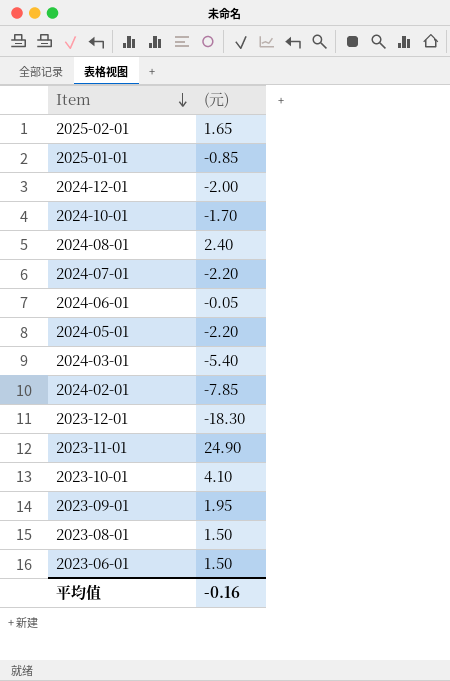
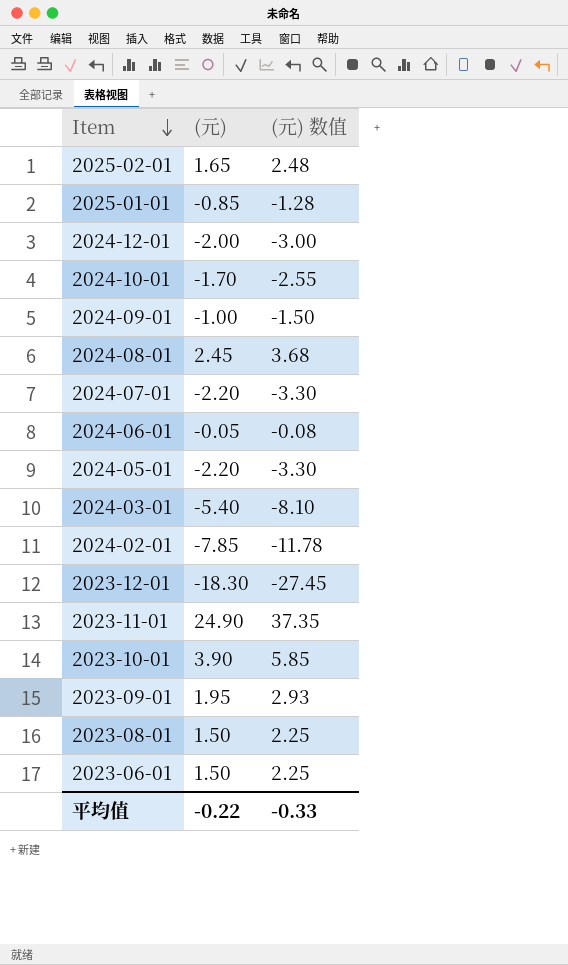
column (元) 数值 | formula: none -> [(元)] * 1.5
row 2024-09-01: none -> -1.00 | -1.50
2024-08-01 | (元): 2.40 -> 2.45
2023-10-01 | (元): 4.10 -> 3.90
平均值 | (元): -0.16 -> -0.22

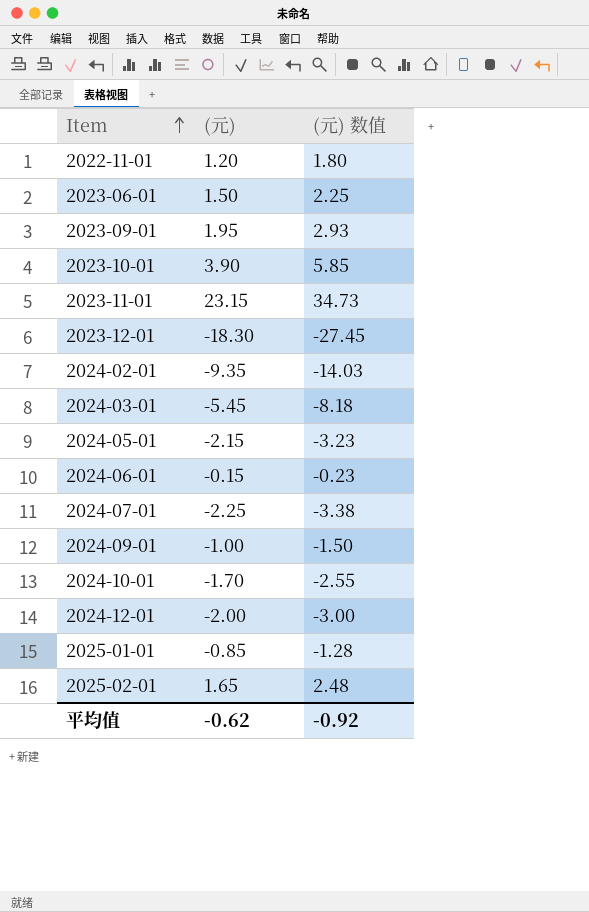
row order: Item descending -> Item ascending
row 2024-08-01: 2.45 | 3.68 -> none
row 2023-08-01: 1.50 | 2.25 -> none
row 2022-11-01: none -> 1.20 | 1.80
2023-11-01 | (元): 24.90 -> 23.15
2023-11-01 | (元) 数值: 37.35 -> 34.73
2024-02-01 | (元): -7.85 -> -9.35
2024-02-01 | (元) 数值: -11.78 -> -14.03
2024-03-01 | (元): -5.40 -> -5.45
2024-03-01 | (元) 数值: -8.10 -> -8.18
2024-05-01 | (元): -2.20 -> -2.15
2024-05-01 | (元) 数值: -3.30 -> -3.23
2024-06-01 | (元): -0.05 -> -0.15
2024-06-01 | (元) 数值: -0.08 -> -0.23
2024-07-01 | (元): -2.20 -> -2.25
2024-07-01 | (元) 数值: -3.30 -> -3.38
平均值 | (元): -0.22 -> -0.62
平均值 | (元) 数值: -0.33 -> -0.92

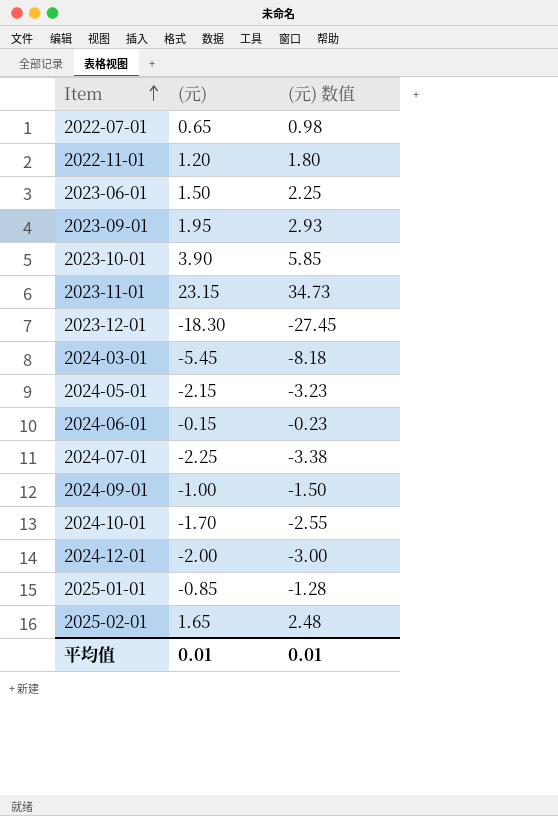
row 2024-02-01: -9.35 | -14.03 -> none
row 2022-07-01: none -> 0.65 | 0.98
平均值 | (元): -0.62 -> 0.01
平均值 | (元) 数值: -0.92 -> 0.01

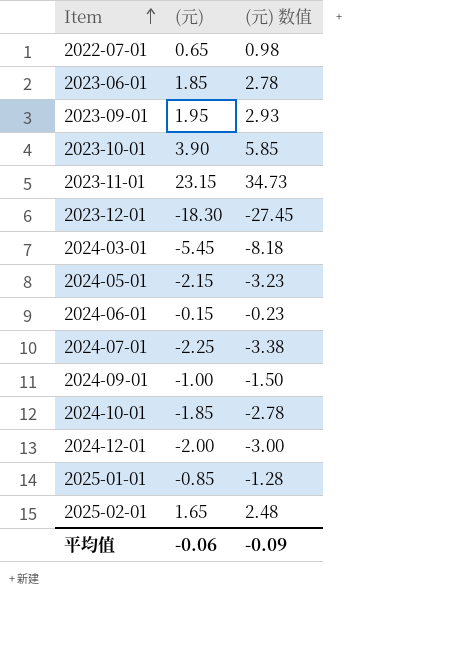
row 2022-11-01: 1.20 | 1.80 -> none
2023-06-01 | (元): 1.50 -> 1.85
2023-06-01 | (元) 数值: 2.25 -> 2.78
2024-10-01 | (元): -1.70 -> -1.85
2024-10-01 | (元) 数值: -2.55 -> -2.78
平均值 | (元): 0.01 -> -0.06
平均值 | (元) 数值: 0.01 -> -0.09

